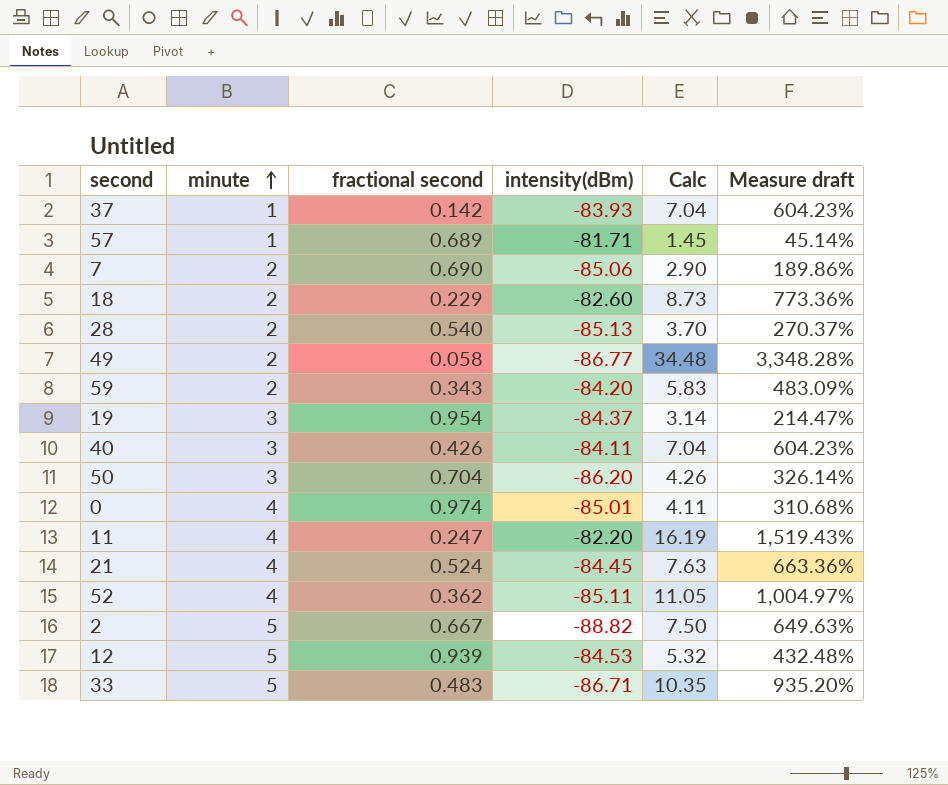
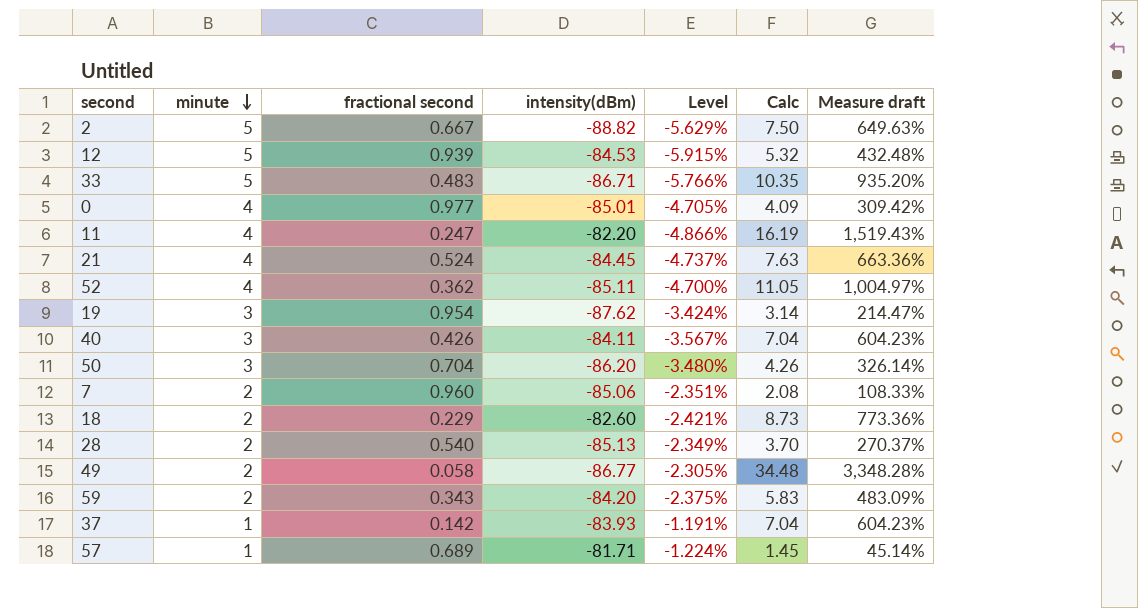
row order: minute ascending -> minute descending
column Level | formula: none -> [minute] / [intensity(dBm)]
0 | fractional second: 0.974 -> 0.977
0 | Calc: 4.11 -> 4.09
0 | Measure draft: 310.68% -> 309.42%
19 | intensity(dBm): -84.37 -> -87.62
7 | fractional second: 0.690 -> 0.960
7 | Calc: 2.90 -> 2.08
7 | Measure draft: 189.86% -> 108.33%

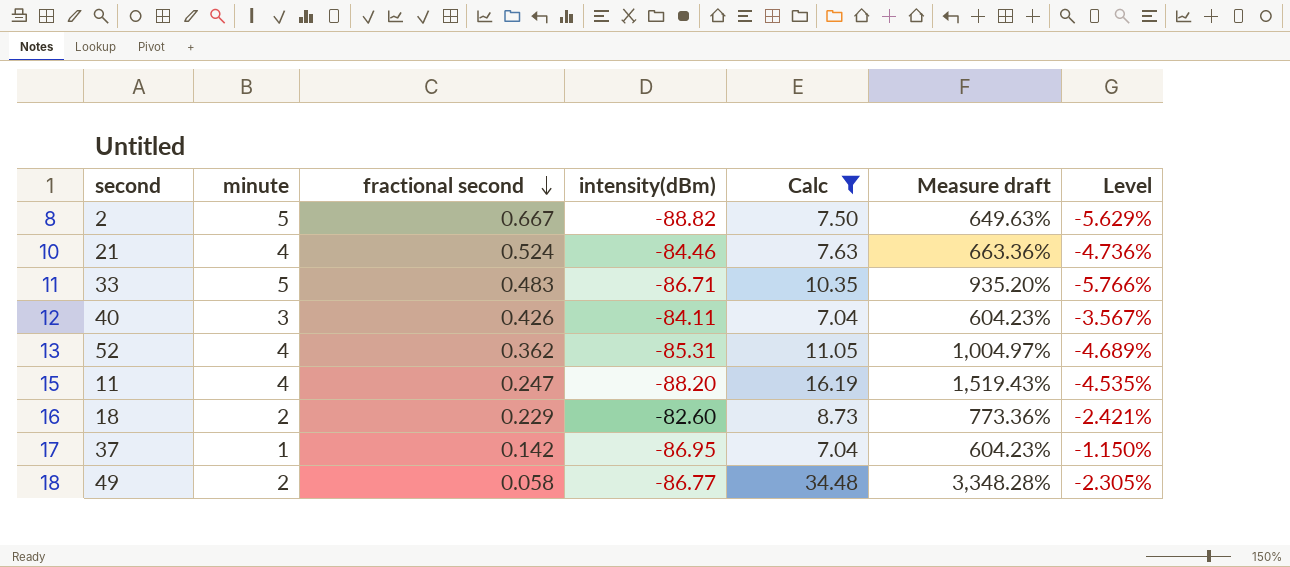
filter: none -> Calc >= 7.04
row order: minute descending -> fractional second descending
column Level | position: 5 -> 7
21 | intensity(dBm): -84.45 -> -84.46
21 | Level: -4.737% -> -4.736%
52 | intensity(dBm): -85.11 -> -85.31
52 | Level: -4.700% -> -4.689%
11 | intensity(dBm): -82.20 -> -88.20
11 | Level: -4.866% -> -4.535%
37 | intensity(dBm): -83.93 -> -86.95
37 | Level: -1.191% -> -1.150%

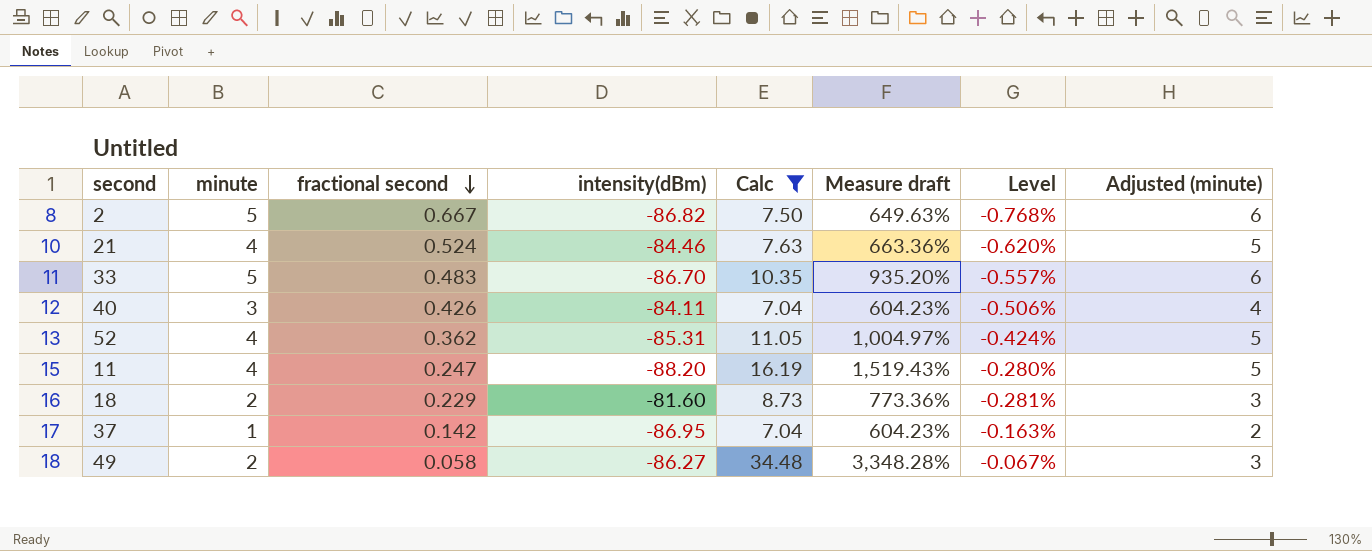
column Level | formula: [minute] / [intensity(dBm)] -> [fractional second] / [intensity(dBm)]
column Adjusted (minute) | formula: none -> [minute] + 1
2 | intensity(dBm): -88.82 -> -86.82
33 | intensity(dBm): -86.71 -> -86.70
18 | intensity(dBm): -82.60 -> -81.60
49 | intensity(dBm): -86.77 -> -86.27

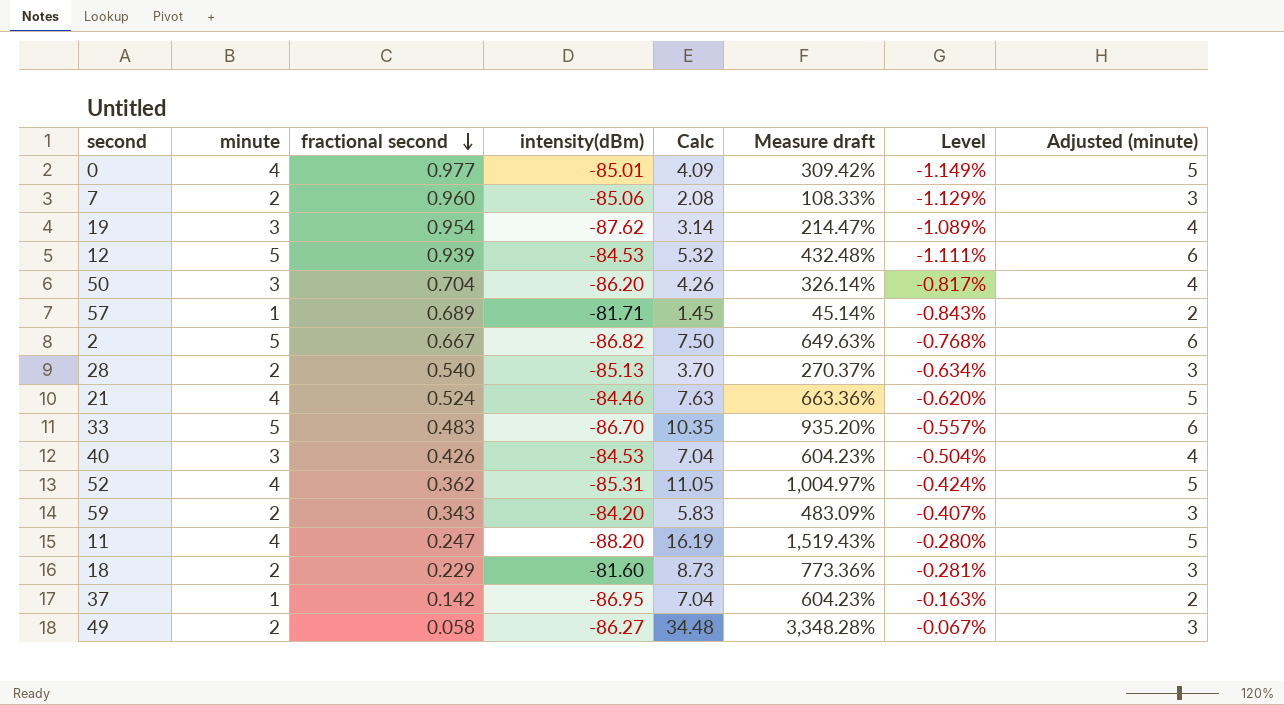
filter: Calc >= 7.04 -> none
40 | intensity(dBm): -84.11 -> -84.53
40 | Level: -0.506% -> -0.504%

